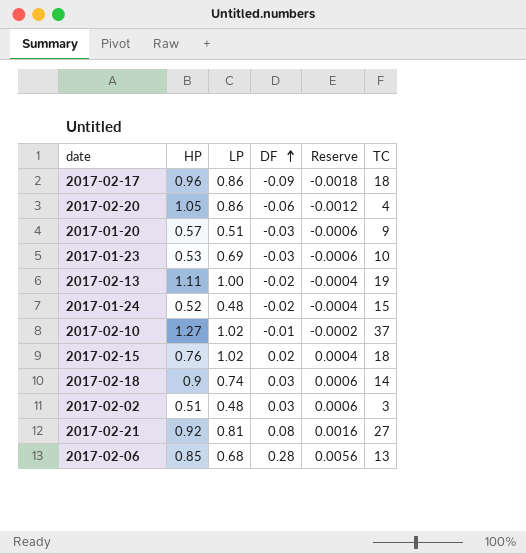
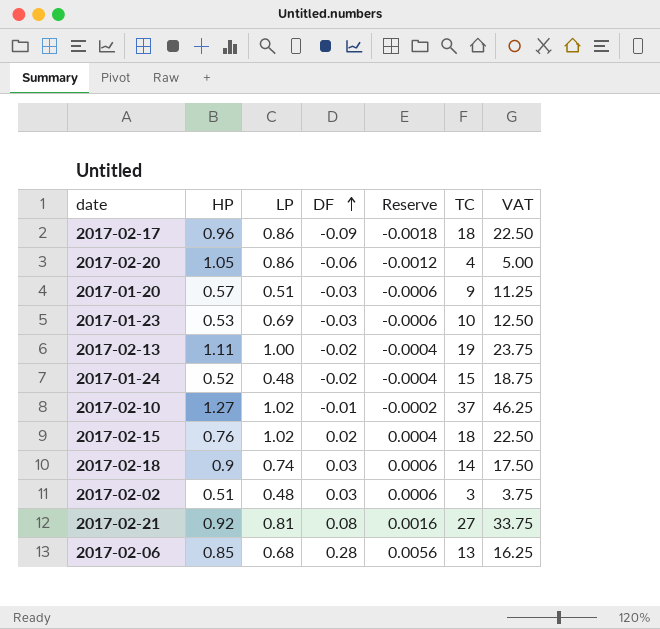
column VAT | formula: none -> [TC] * 1.25

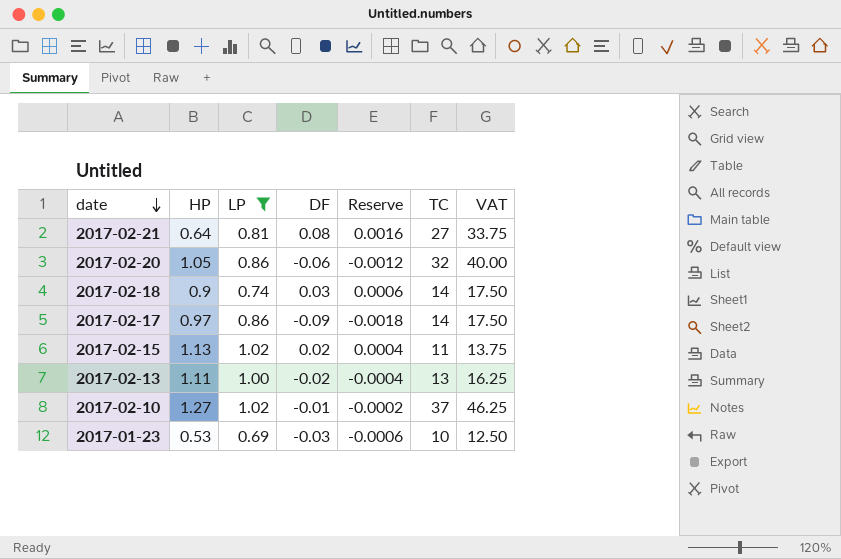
filter: none -> LP >= 0.69
row order: DF ascending -> date descending
2017-02-21 | HP: 0.92 -> 0.64
2017-02-20 | TC: 4 -> 32
2017-02-20 | VAT: 5.00 -> 40.00
2017-02-17 | HP: 0.96 -> 0.97
2017-02-17 | TC: 18 -> 14
2017-02-17 | VAT: 22.50 -> 17.50
2017-02-15 | HP: 0.76 -> 1.13
2017-02-15 | TC: 18 -> 11
2017-02-15 | VAT: 22.50 -> 13.75
2017-02-13 | TC: 19 -> 13
2017-02-13 | VAT: 23.75 -> 16.25

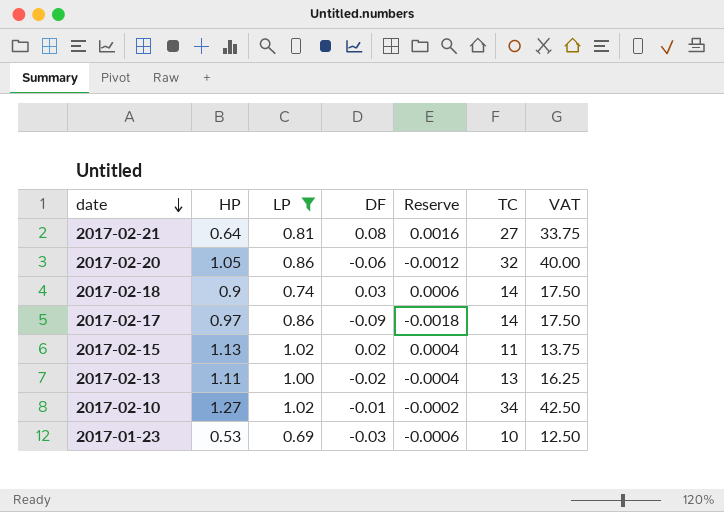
2017-02-10 | TC: 37 -> 34
2017-02-10 | VAT: 46.25 -> 42.50

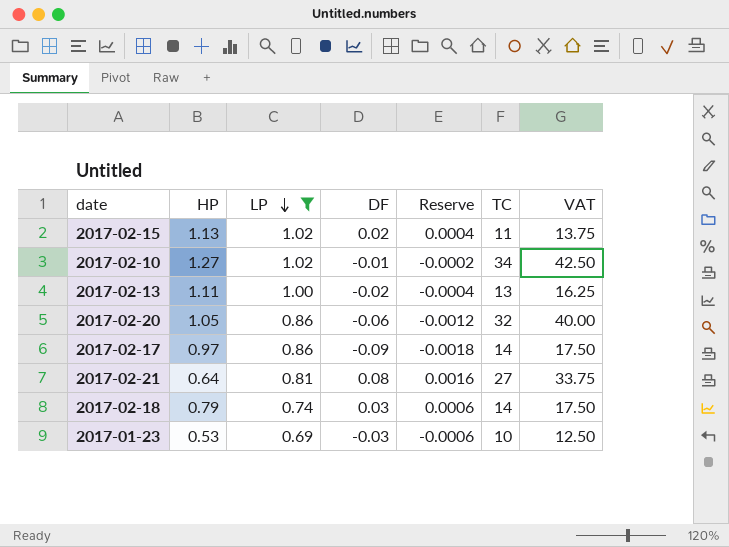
row order: date descending -> LP descending
2017-02-18 | HP: 0.9 -> 0.79

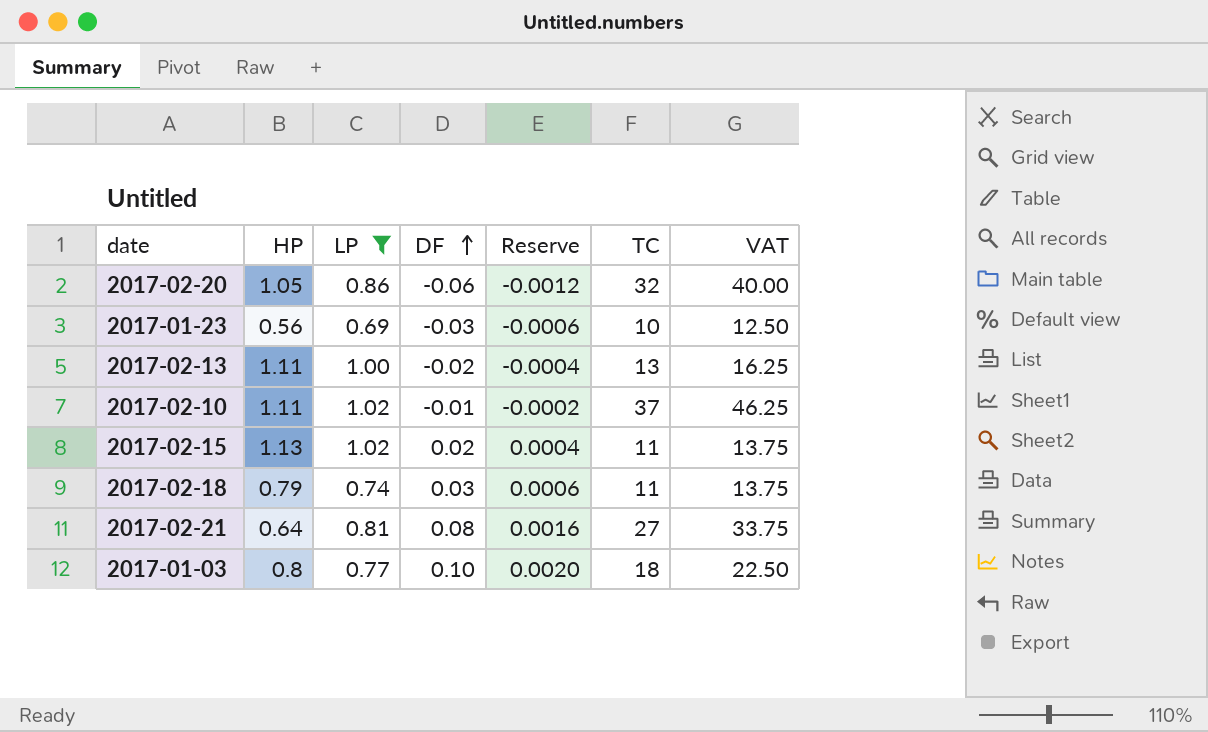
row order: LP descending -> DF ascending
row 2017-02-17: 0.97 | 0.86 | -0.09 | -0.0018 | 14 | 17.50 -> none
2017-01-23 | HP: 0.53 -> 0.56
2017-02-10 | HP: 1.27 -> 1.11
2017-02-10 | TC: 34 -> 37
2017-02-10 | VAT: 42.50 -> 46.25
2017-02-18 | TC: 14 -> 11
2017-02-18 | VAT: 17.50 -> 13.75
row 2017-01-03: none -> 0.8 | 0.77 | 0.10 | 0.0020 | 18 | 22.50

